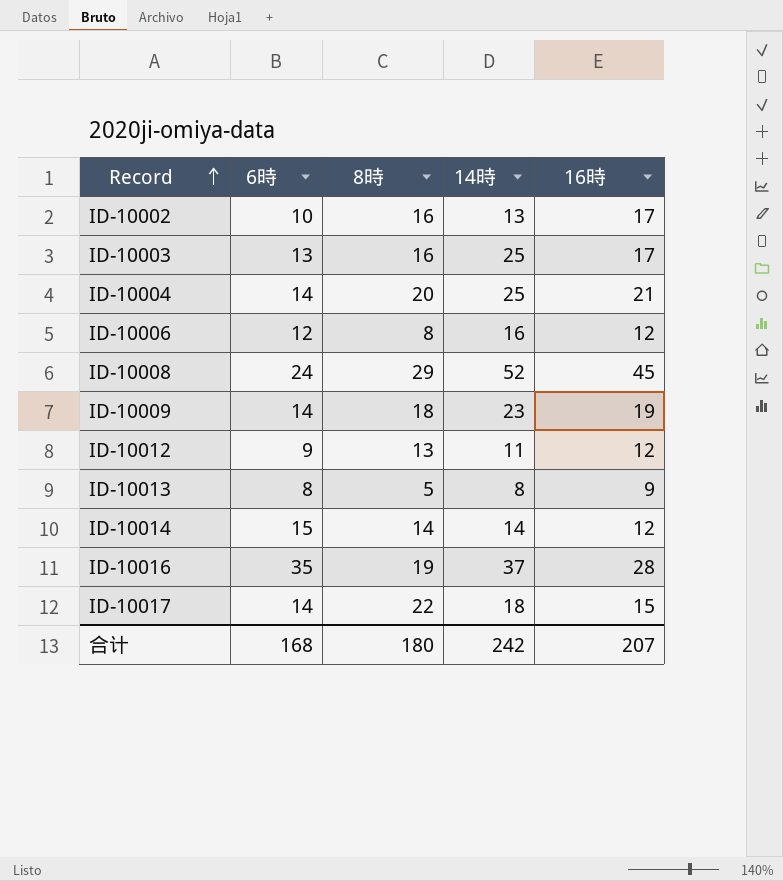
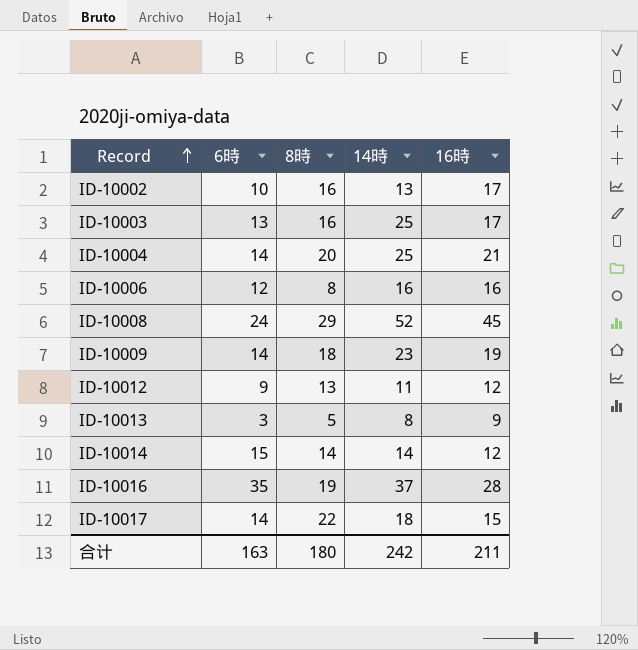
ID-10006 | 16時: 12 -> 16
ID-10013 | 6時: 8 -> 3
合计 | 6時: 168 -> 163
合计 | 16時: 207 -> 211

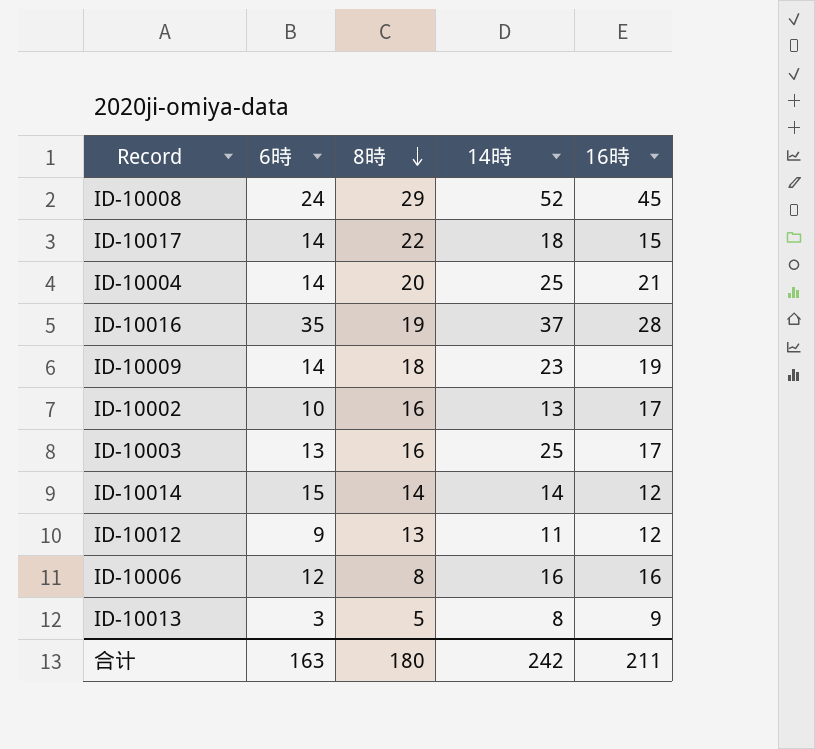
row order: Record ascending -> 8時 descending

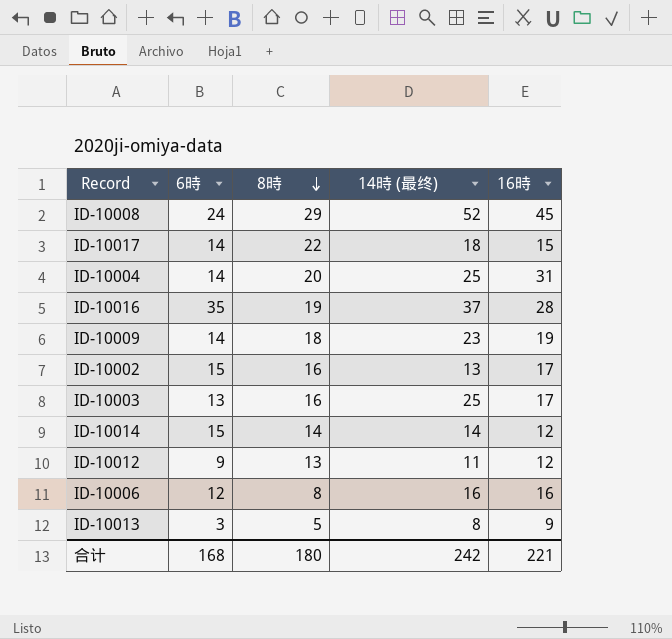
column name: 14時 -> 14時 (最终)
ID-10004 | 16時: 21 -> 31
ID-10002 | 6時: 10 -> 15
合计 | 6時: 163 -> 168
合计 | 16時: 211 -> 221

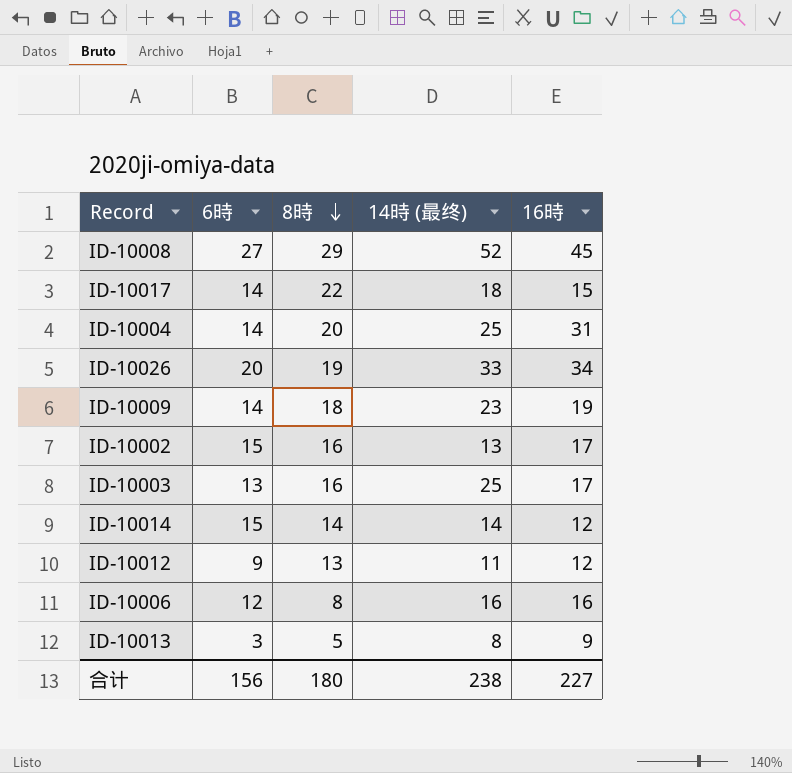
row ID-10016: 35 | 19 | 37 | 28 -> none
ID-10008 | 6時: 24 -> 27
row ID-10026: none -> 20 | 19 | 33 | 34
合计 | 6時: 168 -> 156
合计 | 14時 (最终): 242 -> 238
合计 | 16時: 221 -> 227

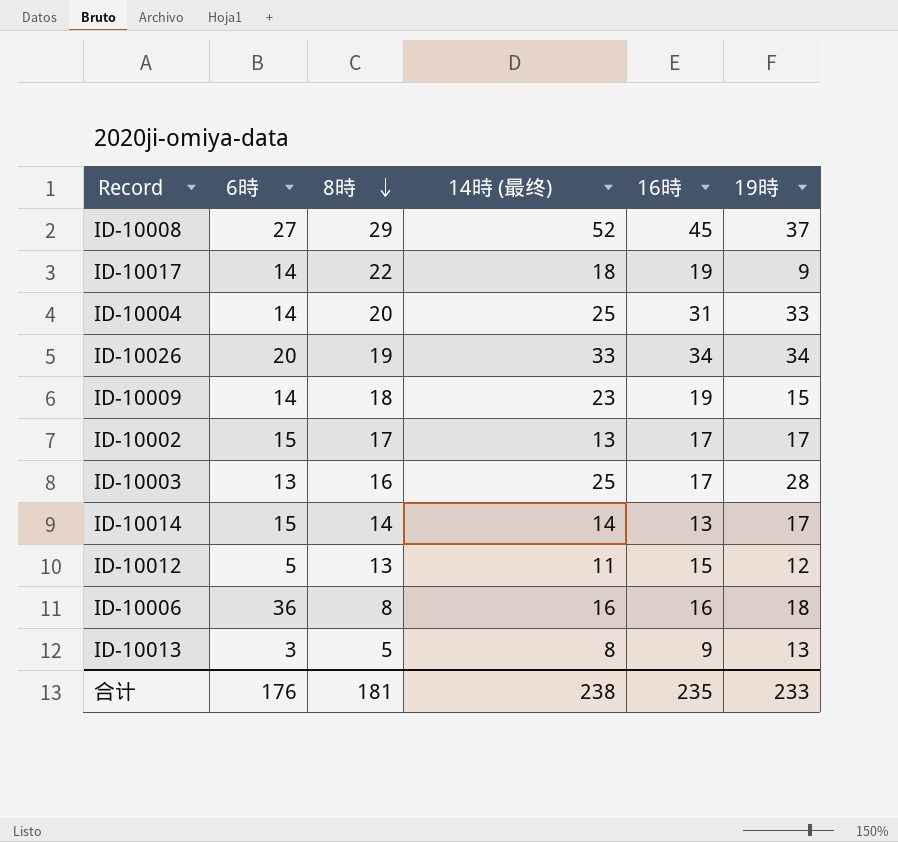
column 19時 | position: none -> 6
ID-10017 | 16時: 15 -> 19
ID-10002 | 8時: 16 -> 17
ID-10014 | 16時: 12 -> 13
ID-10012 | 6時: 9 -> 5
ID-10012 | 16時: 12 -> 15
ID-10006 | 6時: 12 -> 36
合计 | 6時: 156 -> 176
合计 | 8時: 180 -> 181
合计 | 16時: 227 -> 235

